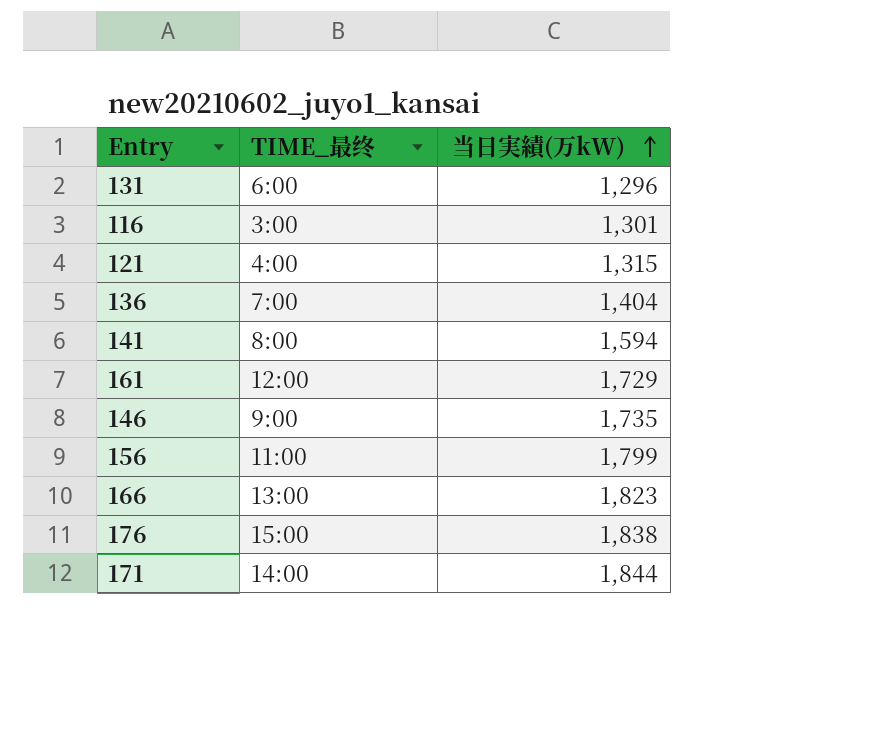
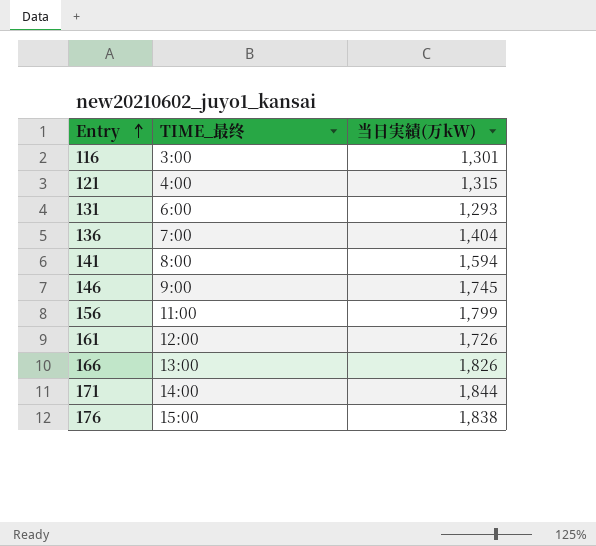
row order: 当日実績(万kW) ascending -> Entry ascending
131 | 当日実績(万kW): 1,296 -> 1,293
146 | 当日実績(万kW): 1,735 -> 1,745
161 | 当日実績(万kW): 1,729 -> 1,726
166 | 当日実績(万kW): 1,823 -> 1,826

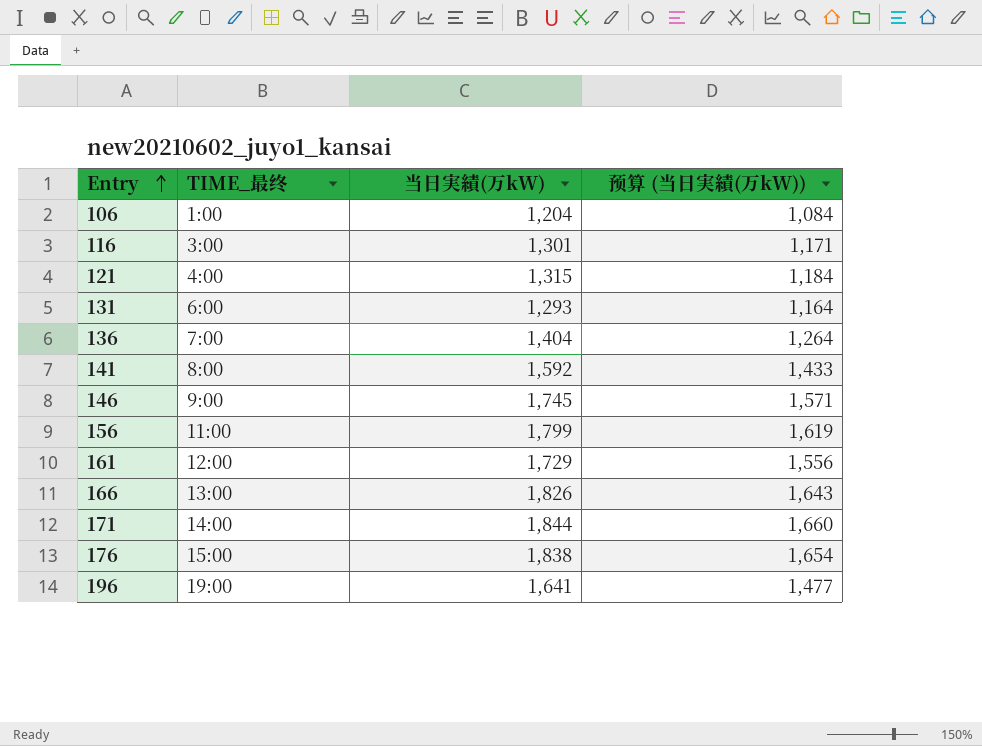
column 预算 (当日実績(万kW)) | formula: none -> [当日実績(万kW)] * 0.9
row 106: none -> 1:00 | 1,204 | 1,084
141 | 当日実績(万kW): 1,594 -> 1,592
161 | 当日実績(万kW): 1,726 -> 1,729
row 196: none -> 19:00 | 1,641 | 1,477

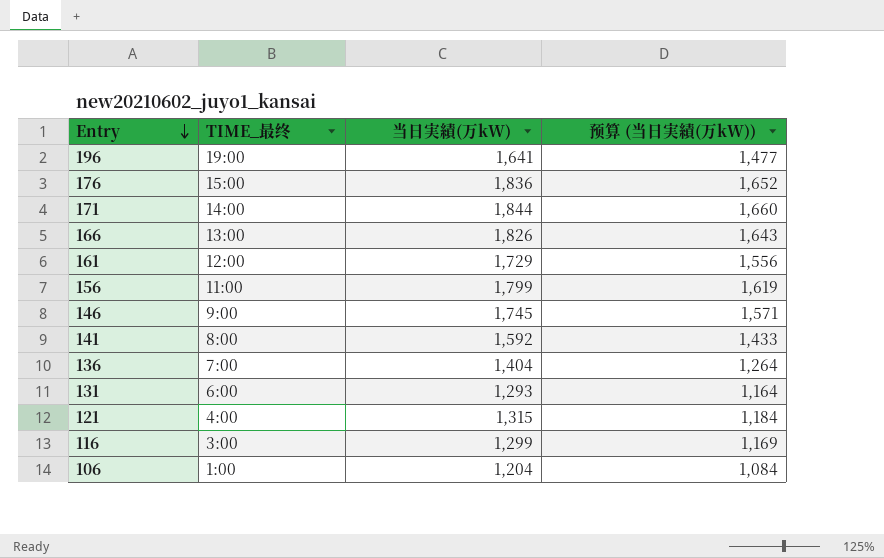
row order: Entry ascending -> Entry descending
176 | 当日実績(万kW): 1,838 -> 1,836
176 | 预算 (当日実績(万kW)): 1,654 -> 1,652
116 | 当日実績(万kW): 1,301 -> 1,299
116 | 预算 (当日実績(万kW)): 1,171 -> 1,169

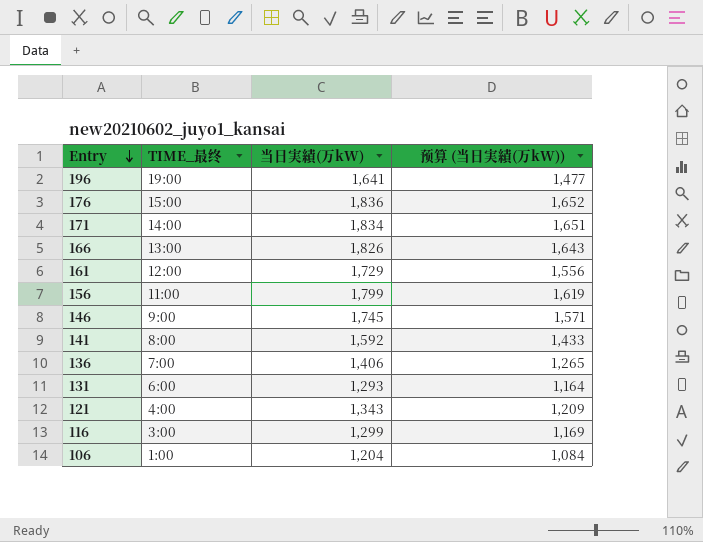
171 | 当日実績(万kW): 1,844 -> 1,834
171 | 预算 (当日実績(万kW)): 1,660 -> 1,651
136 | 当日実績(万kW): 1,404 -> 1,406
136 | 预算 (当日実績(万kW)): 1,264 -> 1,265
121 | 当日実績(万kW): 1,315 -> 1,343
121 | 预算 (当日実績(万kW)): 1,184 -> 1,209

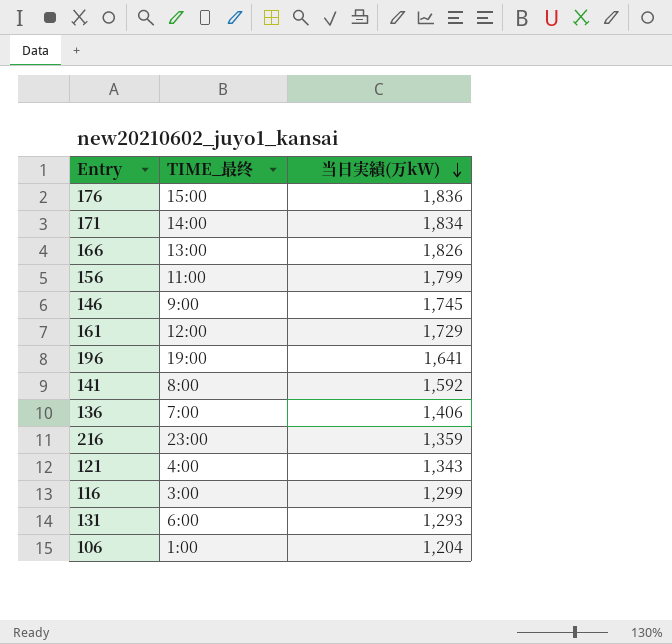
row order: Entry descending -> 当日実績(万kW) descending
column 预算 (当日実績(万kW)) | formula: [当日実績(万kW)] * 0.9 -> none
row 216: none -> 23:00 | 1,359

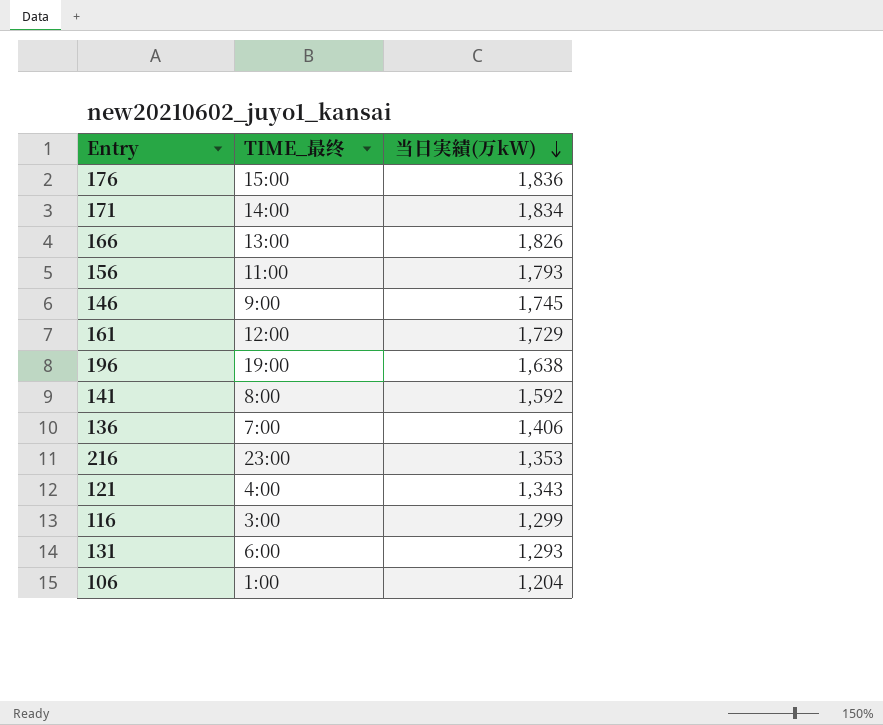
156 | 当日実績(万kW): 1,799 -> 1,793
196 | 当日実績(万kW): 1,641 -> 1,638
216 | 当日実績(万kW): 1,359 -> 1,353

